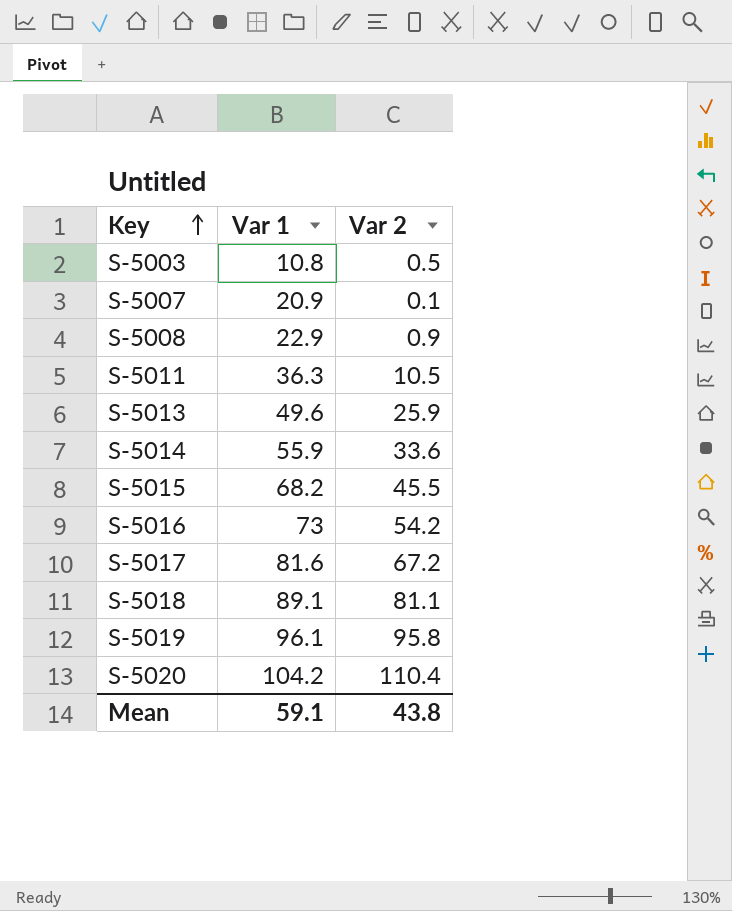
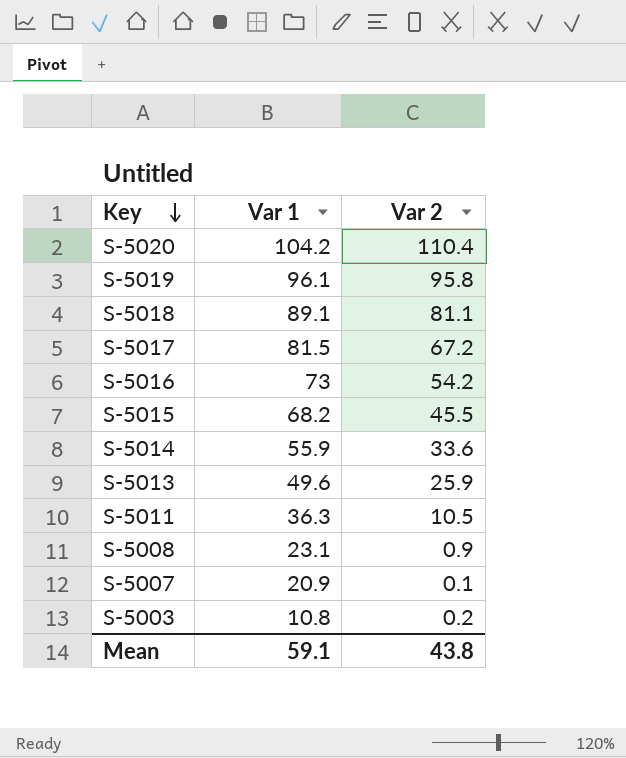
row order: Key ascending -> Key descending
S-5017 | Var 1: 81.6 -> 81.5
S-5008 | Var 1: 22.9 -> 23.1
S-5003 | Var 2: 0.5 -> 0.2

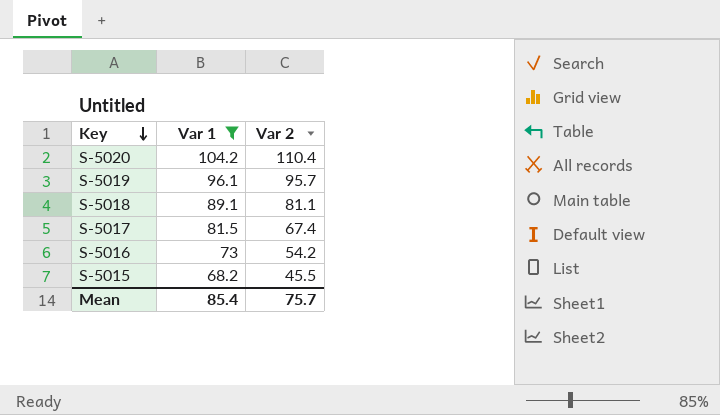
filter: none -> Var 1 >= 68.2
S-5019 | Var 2: 95.8 -> 95.7
S-5017 | Var 2: 67.2 -> 67.4
Mean | Var 1: 59.1 -> 85.4
Mean | Var 2: 43.8 -> 75.7

